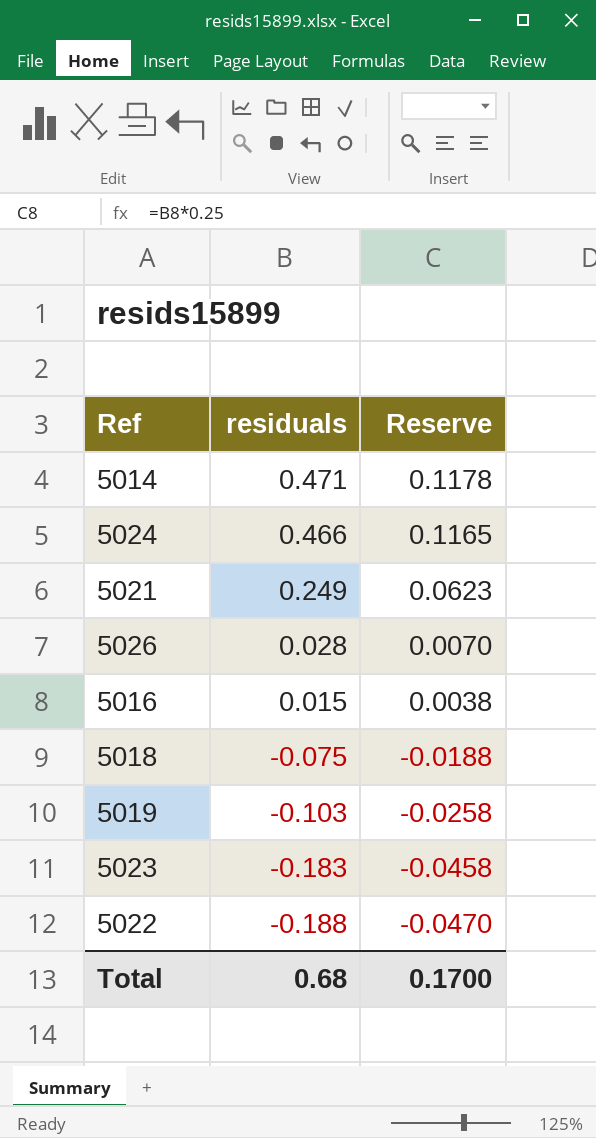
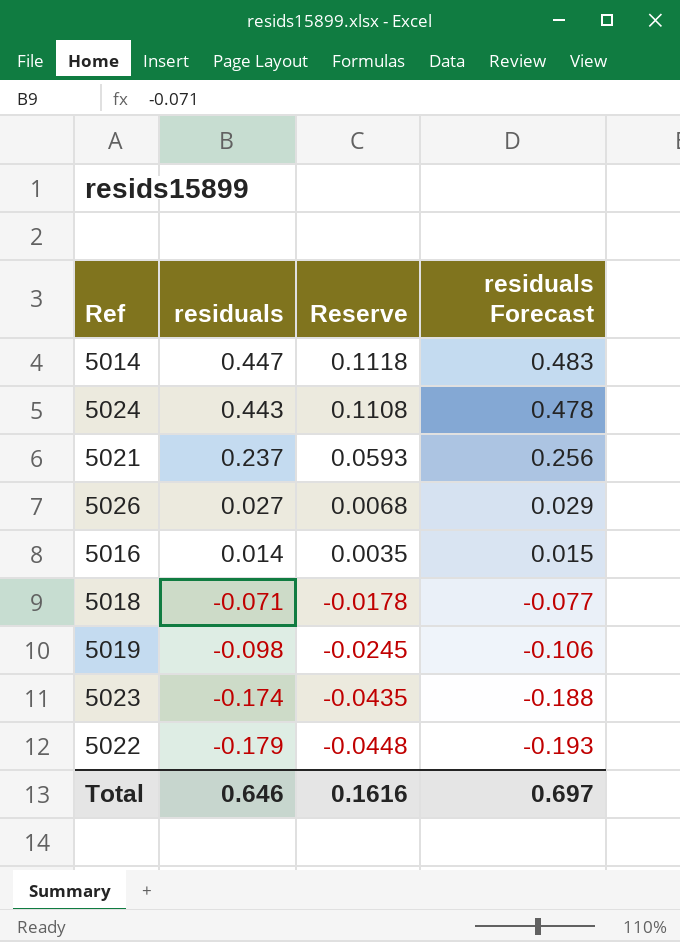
column residuals Forecast | formula: none -> [residuals] * 1.08
5014 | residuals: 0.471 -> 0.447
5014 | Reserve: 0.1178 -> 0.1118
5024 | residuals: 0.466 -> 0.443
5024 | Reserve: 0.1165 -> 0.1108
5021 | residuals: 0.249 -> 0.237
5021 | Reserve: 0.0623 -> 0.0593
5026 | residuals: 0.028 -> 0.027
5026 | Reserve: 0.0070 -> 0.0068
5016 | residuals: 0.015 -> 0.014
5016 | Reserve: 0.0038 -> 0.0035
5018 | residuals: -0.075 -> -0.071
5018 | Reserve: -0.0188 -> -0.0178
5019 | residuals: -0.103 -> -0.098
5019 | Reserve: -0.0258 -> -0.0245
5023 | residuals: -0.183 -> -0.174
5023 | Reserve: -0.0458 -> -0.0435
5022 | residuals: -0.188 -> -0.179
5022 | Reserve: -0.0470 -> -0.0448
Total | residuals: 0.68 -> 0.646
Total | Reserve: 0.1700 -> 0.1616

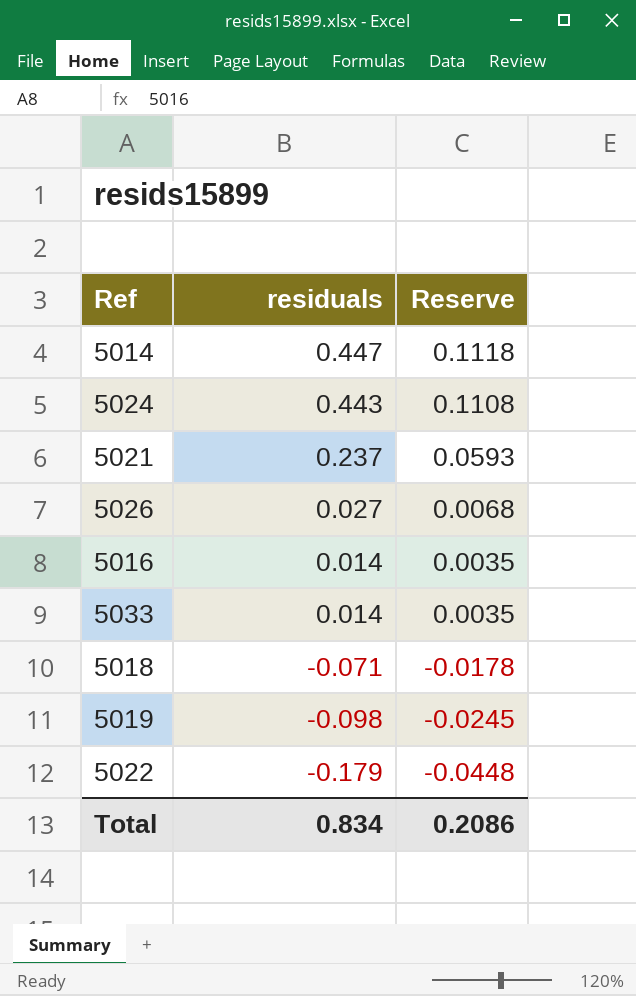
column residuals Forecast | formula: [residuals] * 1.08 -> none
row 5023: -0.174 | -0.0435 | -0.188 -> none
row 5033: none -> 0.014 | 0.0035
Total | residuals: 0.646 -> 0.834
Total | Reserve: 0.1616 -> 0.2086

